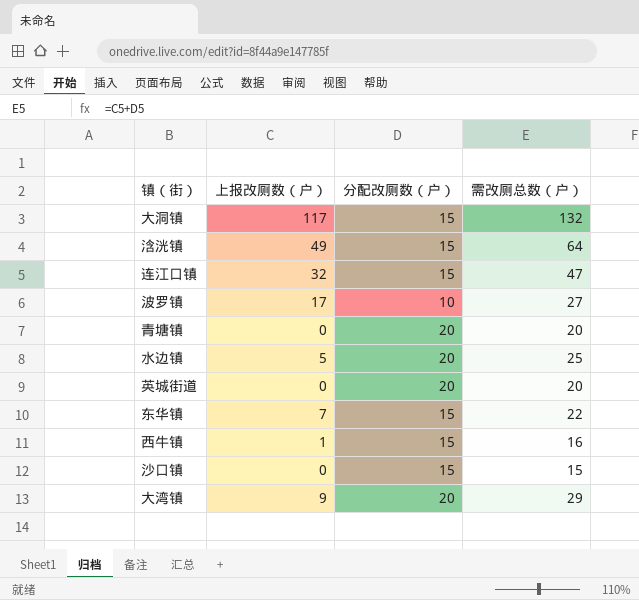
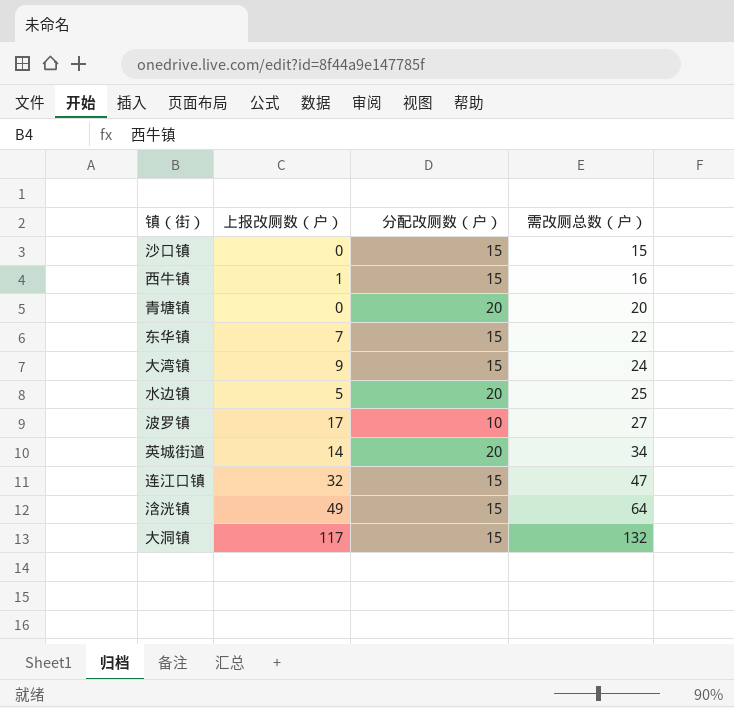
row order: none -> 需改厕总数（户） ascending
大湾镇 | 分配改厕数（户）: 20 -> 15
大湾镇 | 需改厕总数（户）: 29 -> 24
英城街道 | 上报改厕数（户）: 0 -> 14
英城街道 | 需改厕总数（户）: 20 -> 34

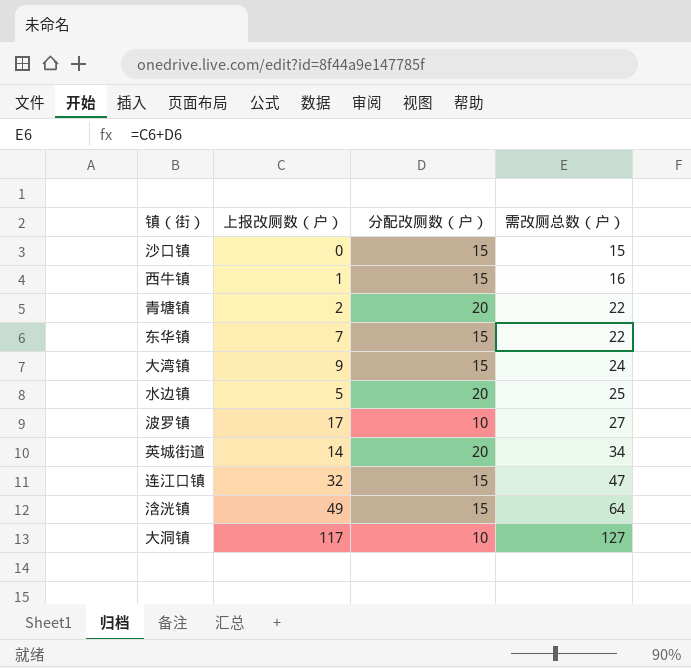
青塘镇 | 上报改厕数（户）: 0 -> 2
青塘镇 | 需改厕总数（户）: 20 -> 22
大洞镇 | 分配改厕数（户）: 15 -> 10
大洞镇 | 需改厕总数（户）: 132 -> 127

